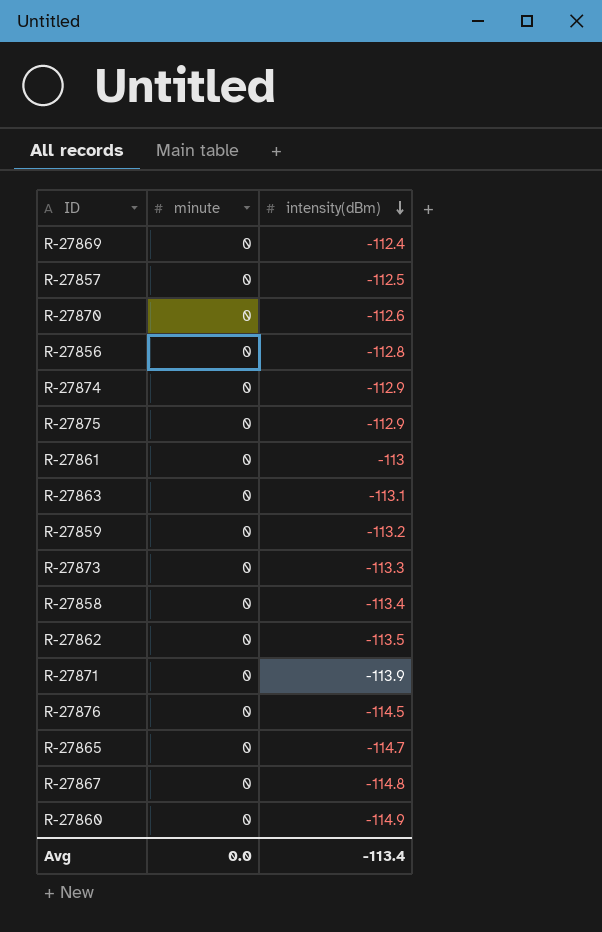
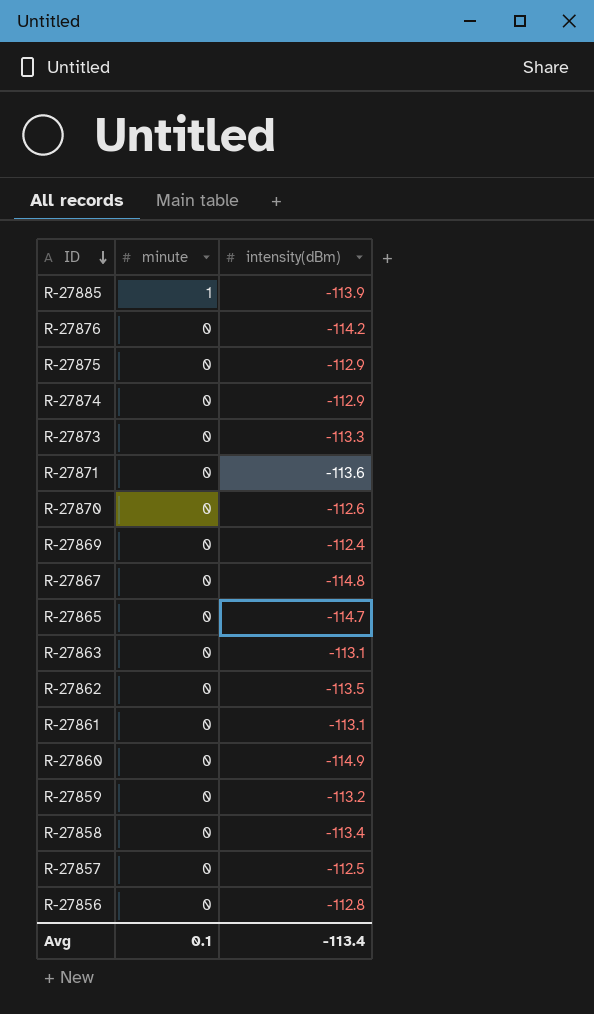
row order: intensity(dBm) descending -> ID descending
row R-27885: none -> 1 | -113.9
R-27876 | intensity(dBm): -114.5 -> -114.2
R-27871 | intensity(dBm): -113.9 -> -113.6
R-27861 | intensity(dBm): -113 -> -113.1
Avg | minute: 0.0 -> 0.1

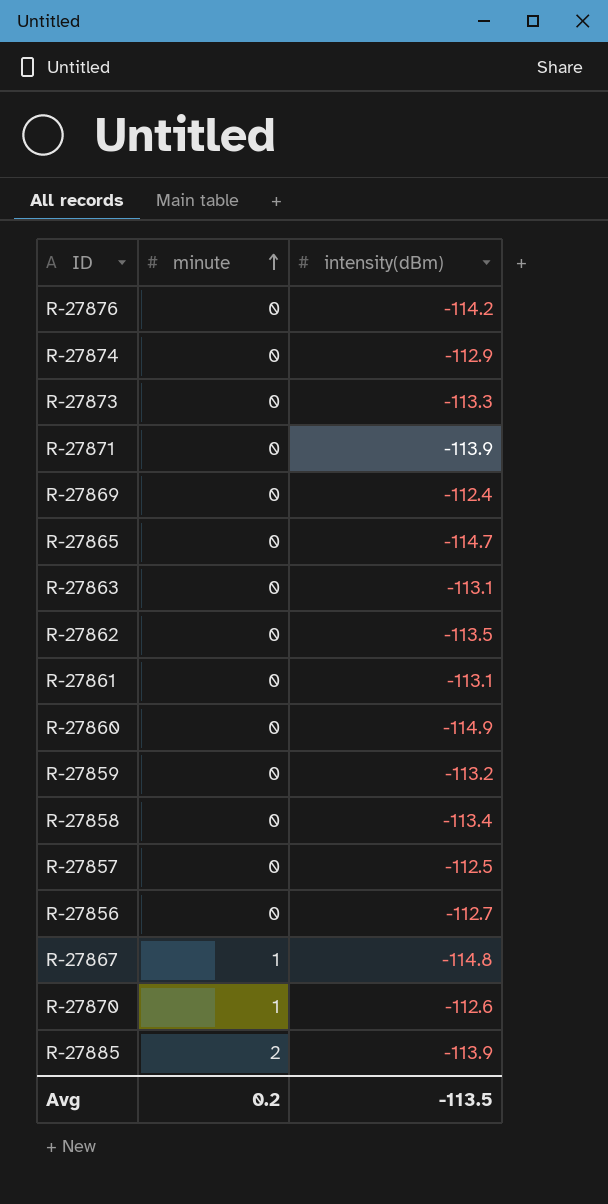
row order: ID descending -> minute ascending
row R-27875: 0 | -112.9 -> none
R-27871 | intensity(dBm): -113.6 -> -113.9
R-27856 | intensity(dBm): -112.8 -> -112.7
R-27867 | minute: 0 -> 1
R-27870 | minute: 0 -> 1
R-27885 | minute: 1 -> 2
Avg | minute: 0.1 -> 0.2
Avg | intensity(dBm): -113.4 -> -113.5

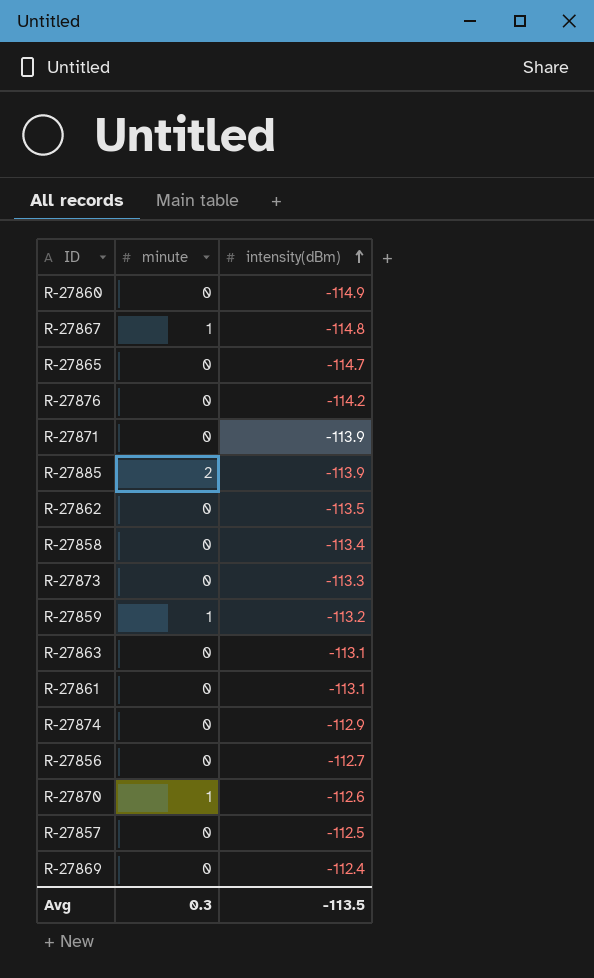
row order: minute ascending -> intensity(dBm) ascending
R-27859 | minute: 0 -> 1
Avg | minute: 0.2 -> 0.3

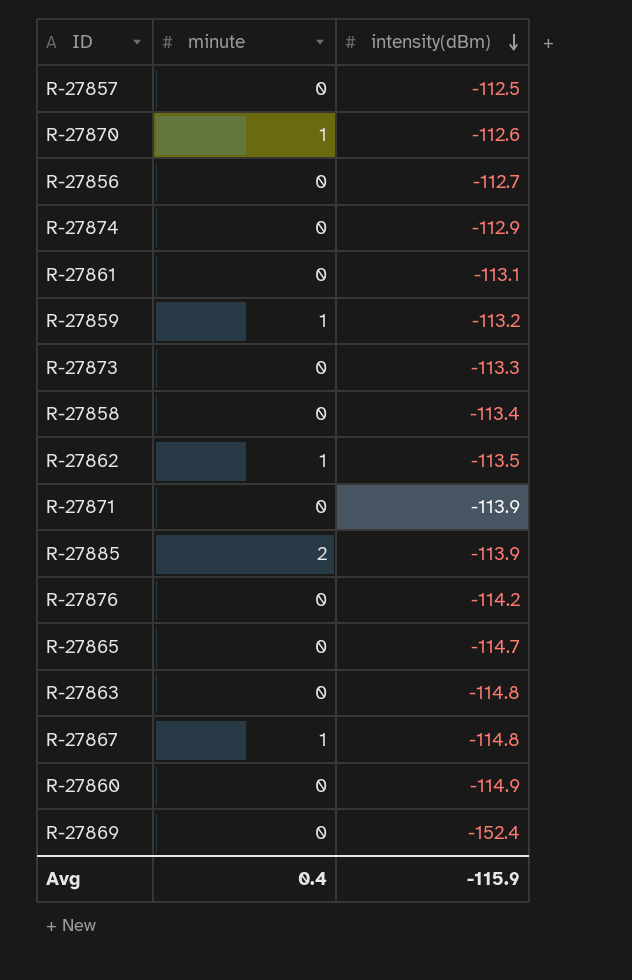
row order: intensity(dBm) ascending -> intensity(dBm) descending
R-27862 | minute: 0 -> 1
R-27863 | intensity(dBm): -113.1 -> -114.8
R-27869 | intensity(dBm): -112.4 -> -152.4
Avg | minute: 0.3 -> 0.4
Avg | intensity(dBm): -113.5 -> -115.9

